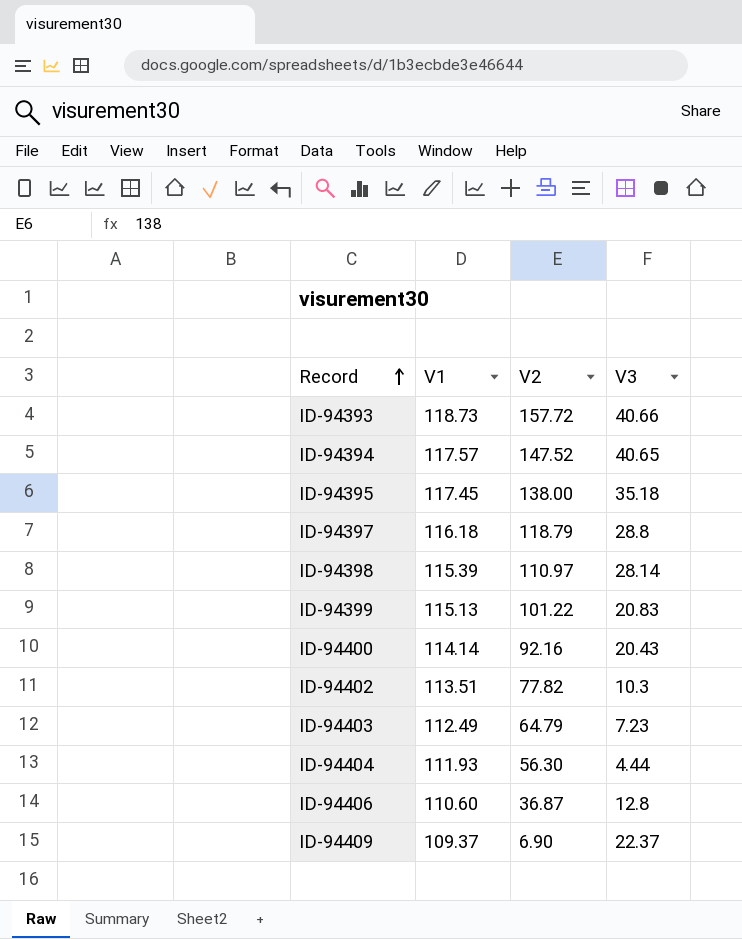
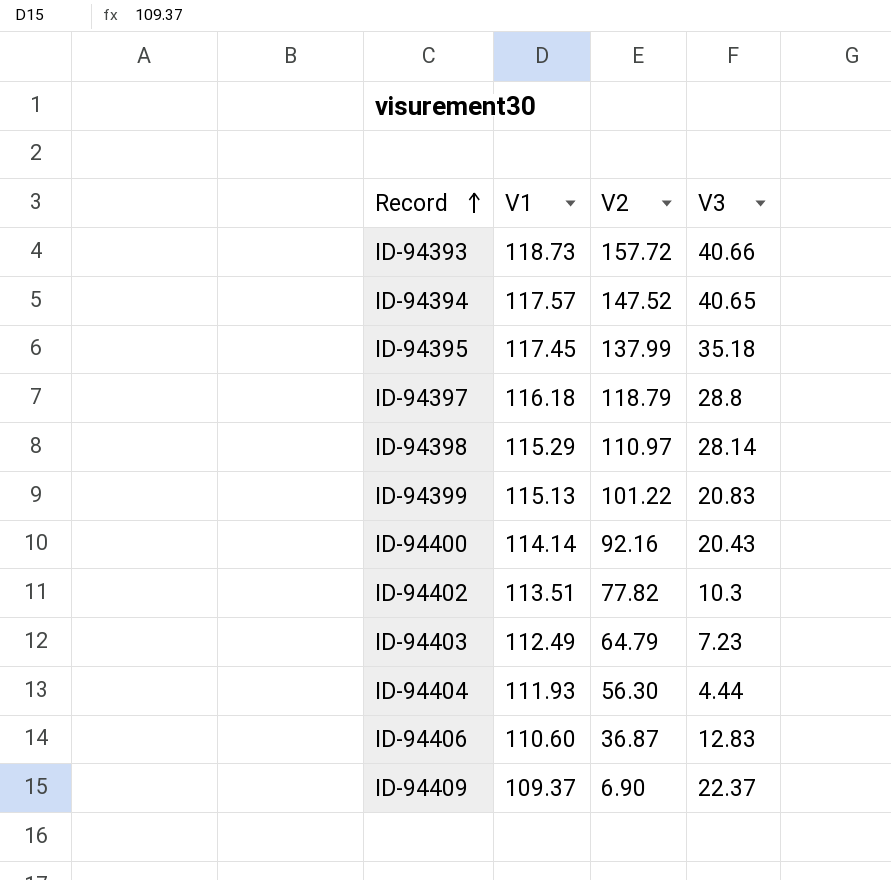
ID-94395 | V2: 138.00 -> 137.99
ID-94398 | V1: 115.39 -> 115.29
ID-94406 | V3: 12.8 -> 12.83

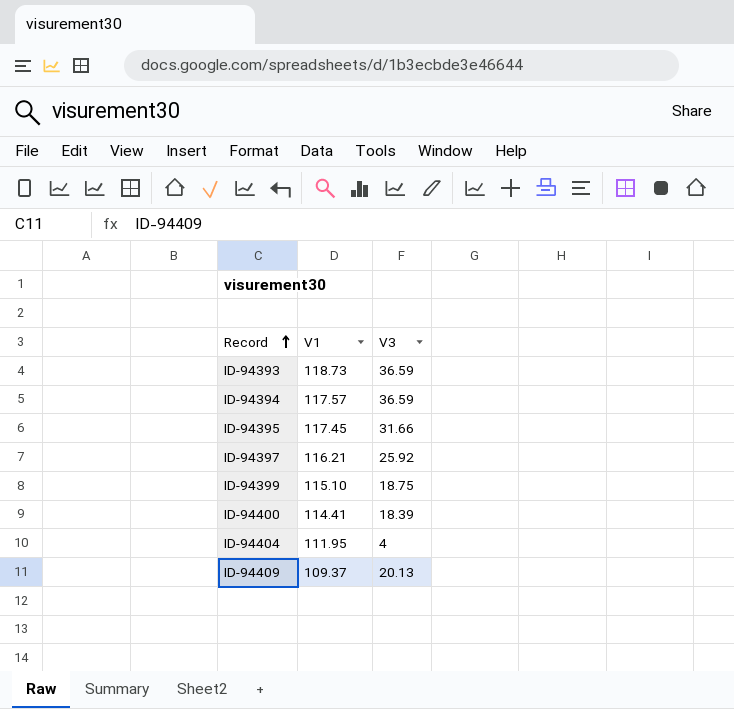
column V2 | position: 3 -> none
row ID-94398: 115.29 | 110.97 | 28.14 -> none
row ID-94402: 113.51 | 77.82 | 10.3 -> none
row ID-94403: 112.49 | 64.79 | 7.23 -> none
row ID-94406: 110.60 | 36.87 | 12.83 -> none
ID-94393 | V3: 40.66 -> 36.59
ID-94394 | V3: 40.65 -> 36.59
ID-94395 | V3: 35.18 -> 31.66
ID-94397 | V1: 116.18 -> 116.21
ID-94397 | V3: 28.8 -> 25.92
ID-94399 | V1: 115.13 -> 115.10
ID-94399 | V3: 20.83 -> 18.75
ID-94400 | V1: 114.14 -> 114.41
ID-94400 | V3: 20.43 -> 18.39
ID-94404 | V1: 111.93 -> 111.95
ID-94404 | V3: 4.44 -> 4
ID-94409 | V3: 22.37 -> 20.13

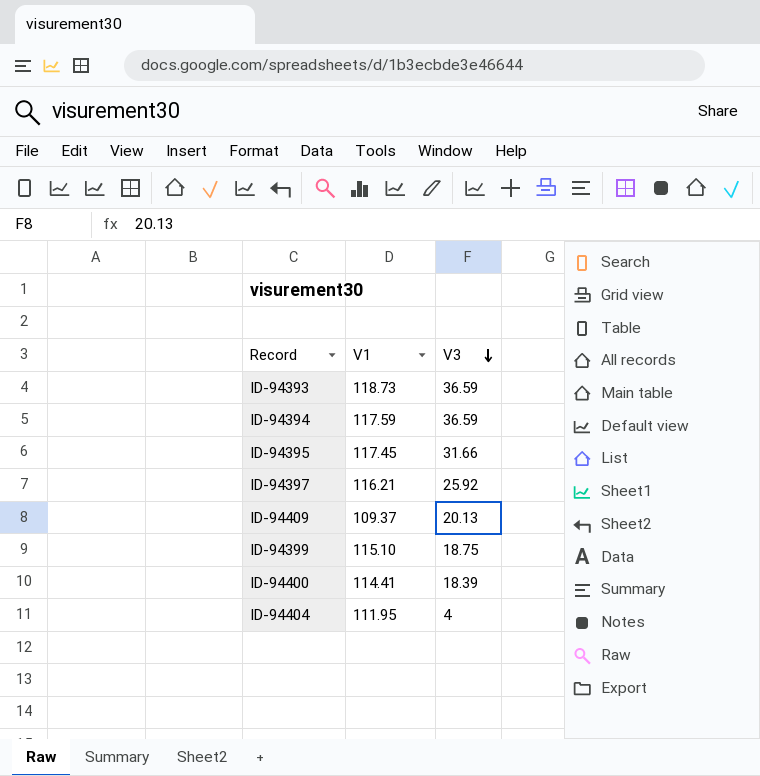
row order: Record ascending -> V3 descending
ID-94394 | V1: 117.57 -> 117.59

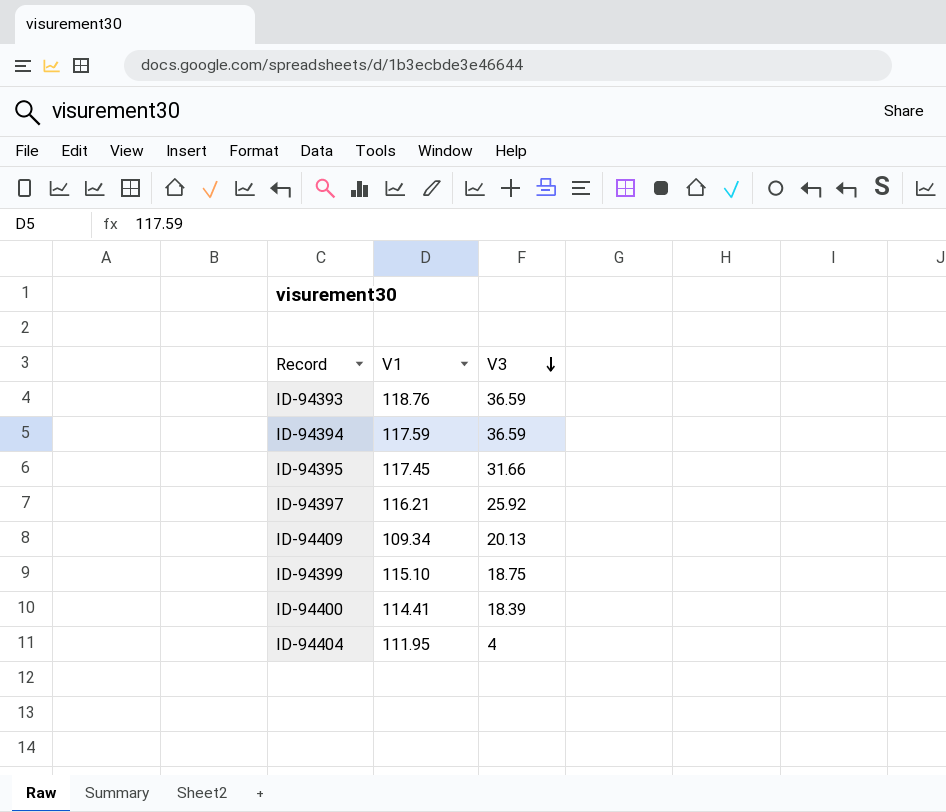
ID-94393 | V1: 118.73 -> 118.76
ID-94409 | V1: 109.37 -> 109.34

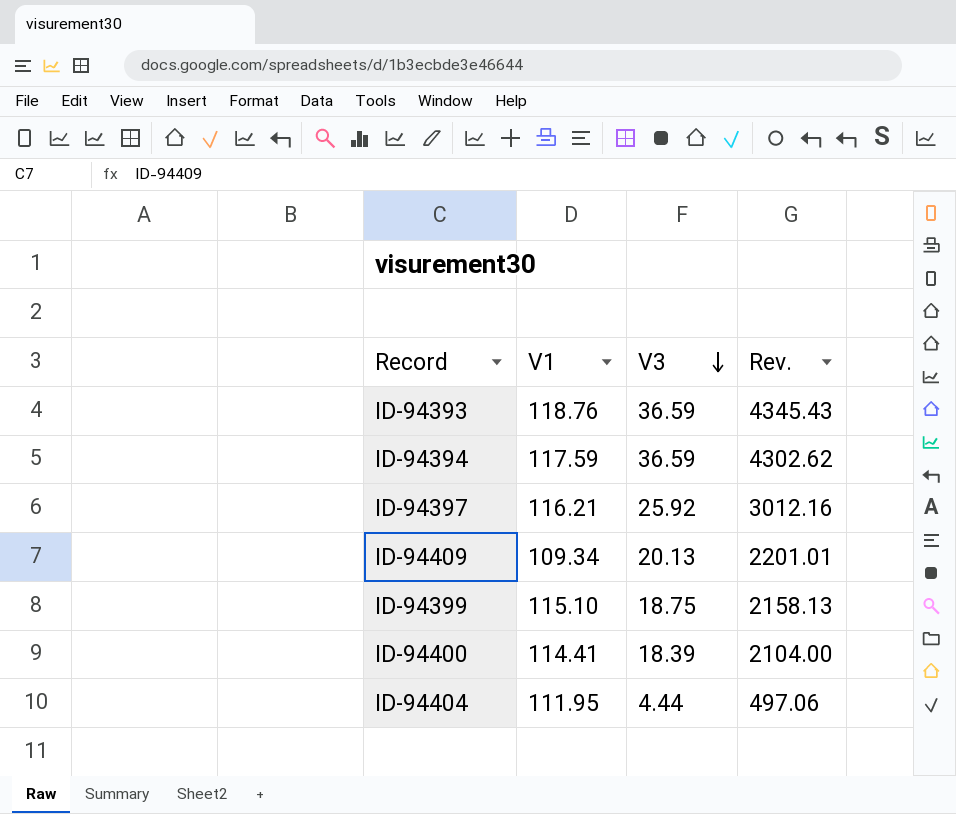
column Rev. | formula: none -> [V1] * [V3]
row ID-94395: 117.45 | 31.66 -> none
ID-94404 | V3: 4 -> 4.44

